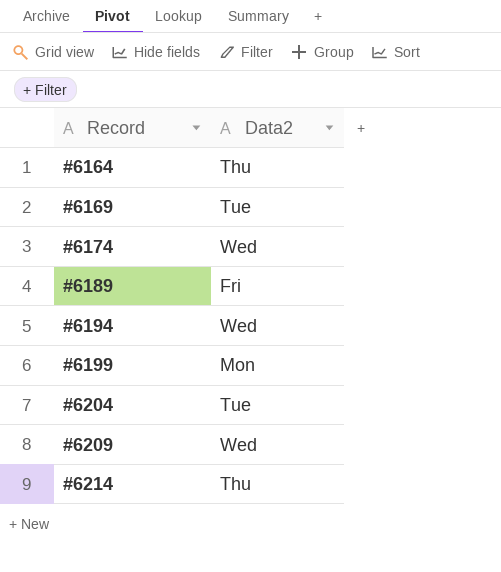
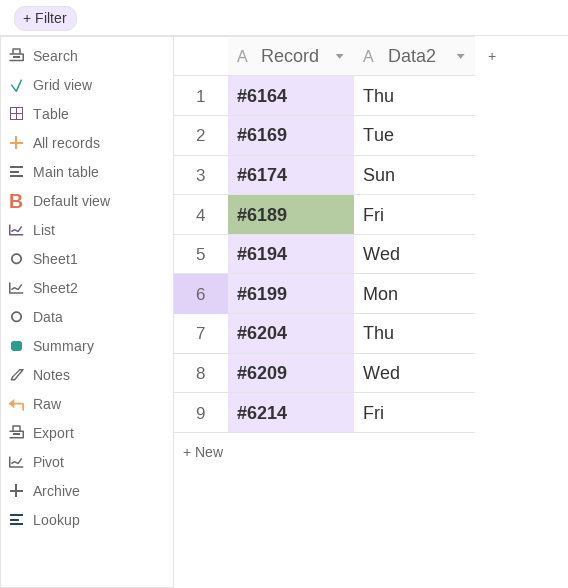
#6174 | Data2: Wed -> Sun
#6204 | Data2: Tue -> Thu
#6214 | Data2: Thu -> Fri

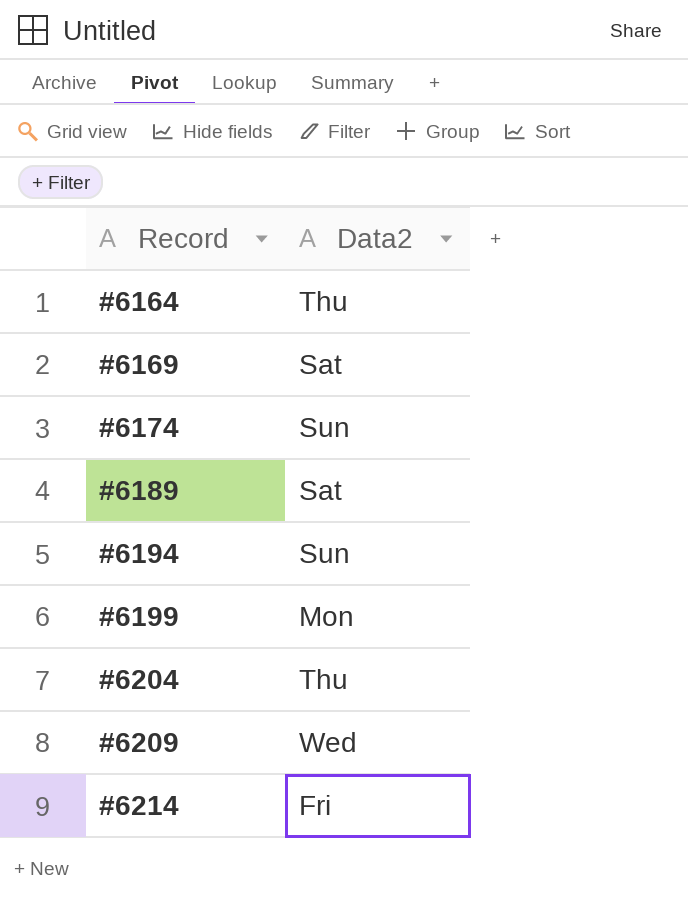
#6169 | Data2: Tue -> Sat
#6189 | Data2: Fri -> Sat
#6194 | Data2: Wed -> Sun

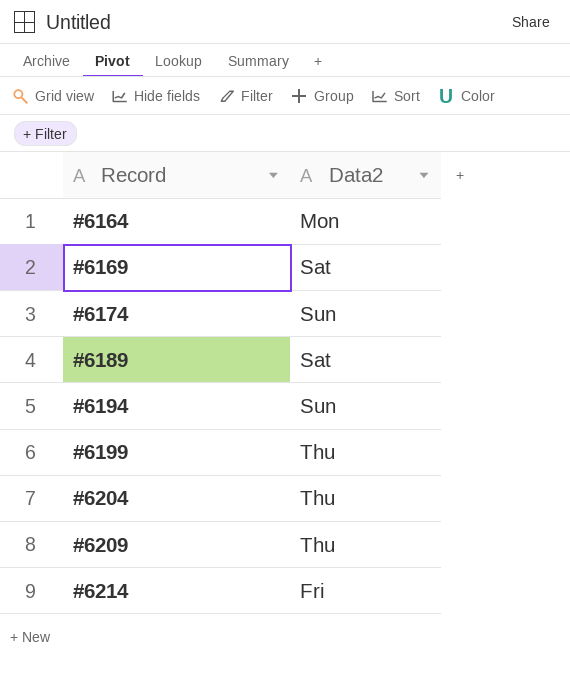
#6164 | Data2: Thu -> Mon
#6199 | Data2: Mon -> Thu
#6209 | Data2: Wed -> Thu

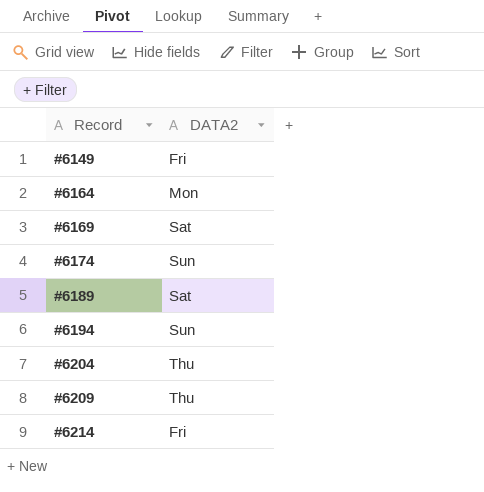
column name: Data2 -> DATA2
row #6199: Thu -> none
row #6149: none -> Fri

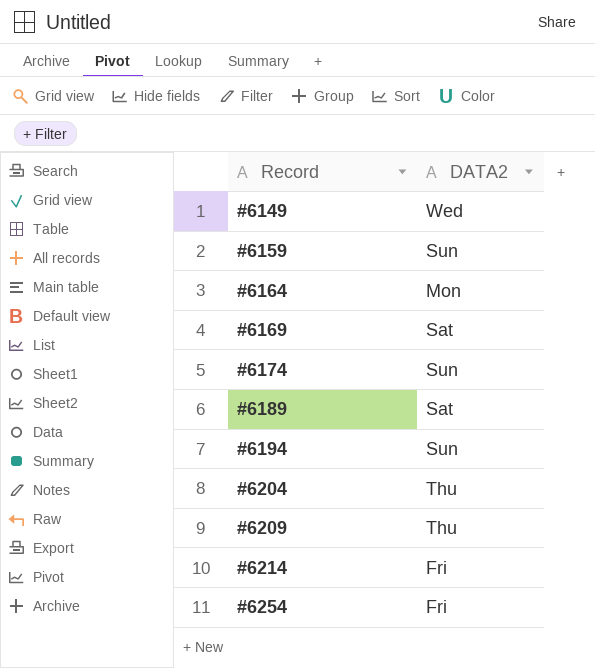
#6149 | DATA2: Fri -> Wed
row #6159: none -> Sun
row #6254: none -> Fri

